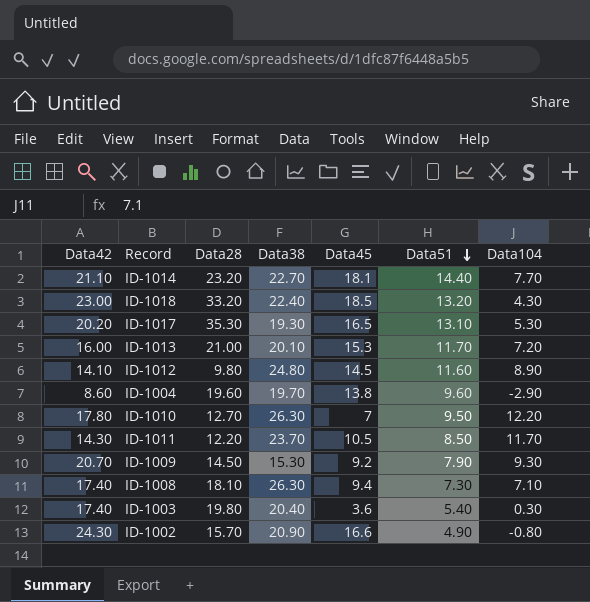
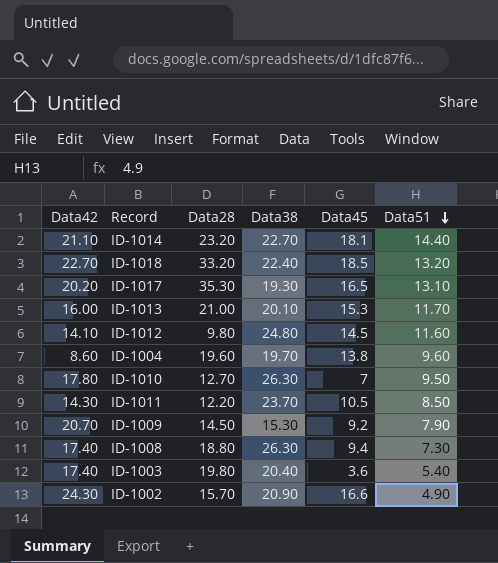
column Data104 | position: 7 -> none
ID-1018 | Data42: 23.00 -> 22.70
ID-1008 | Data28: 18.10 -> 18.80

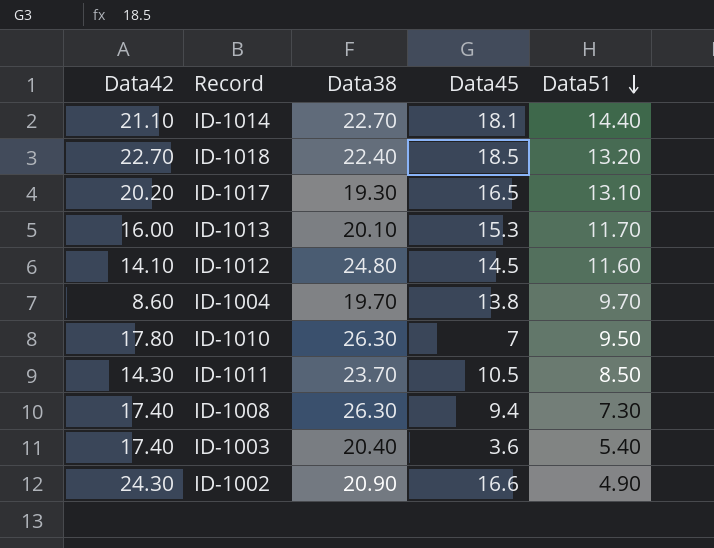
column Data28 | position: 3 -> none
row ID-1009: 20.70 | 14.50 | 15.30 | 9.2 | 7.90 -> none
ID-1004 | Data51: 9.60 -> 9.70

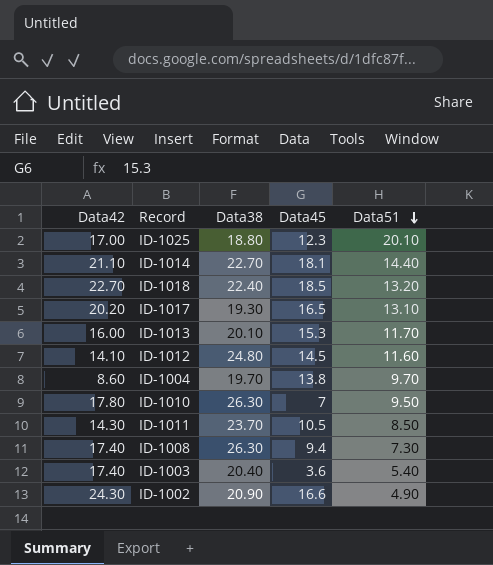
row ID-1025: none -> 17.00 | 18.80 | 12.3 | 20.10

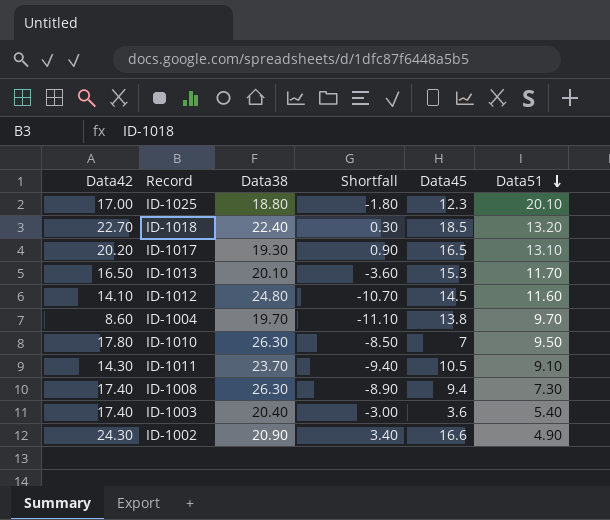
column Shortfall | formula: none -> [Data42] - [Data38]
row ID-1014: 21.10 | 22.70 | 18.1 | 14.40 -> none
ID-1013 | Data42: 16.00 -> 16.50
ID-1011 | Data51: 8.50 -> 9.10

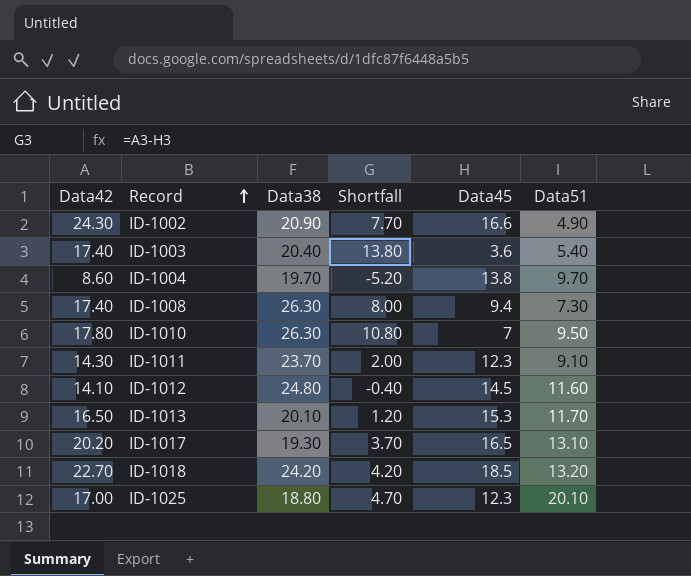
row order: Data51 descending -> Record ascending
column Shortfall | formula: [Data42] - [Data38] -> [Data42] - [Data45]
ID-1011 | Data45: 10.5 -> 12.3
ID-1018 | Data38: 22.40 -> 24.20

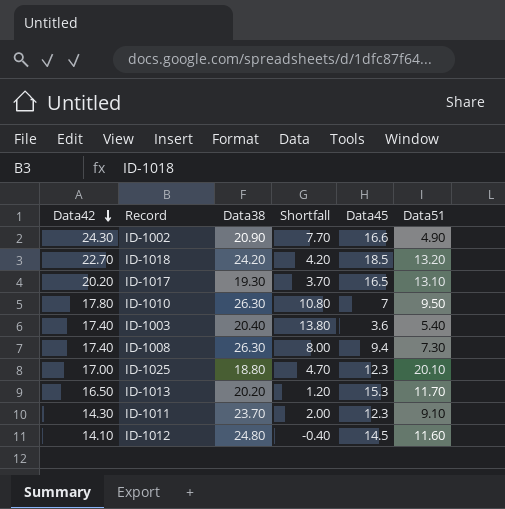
row order: Record ascending -> Data42 descending
row ID-1004: 8.60 | 19.70 | -5.20 | 13.8 | 9.70 -> none
ID-1013 | Data38: 20.10 -> 20.20

